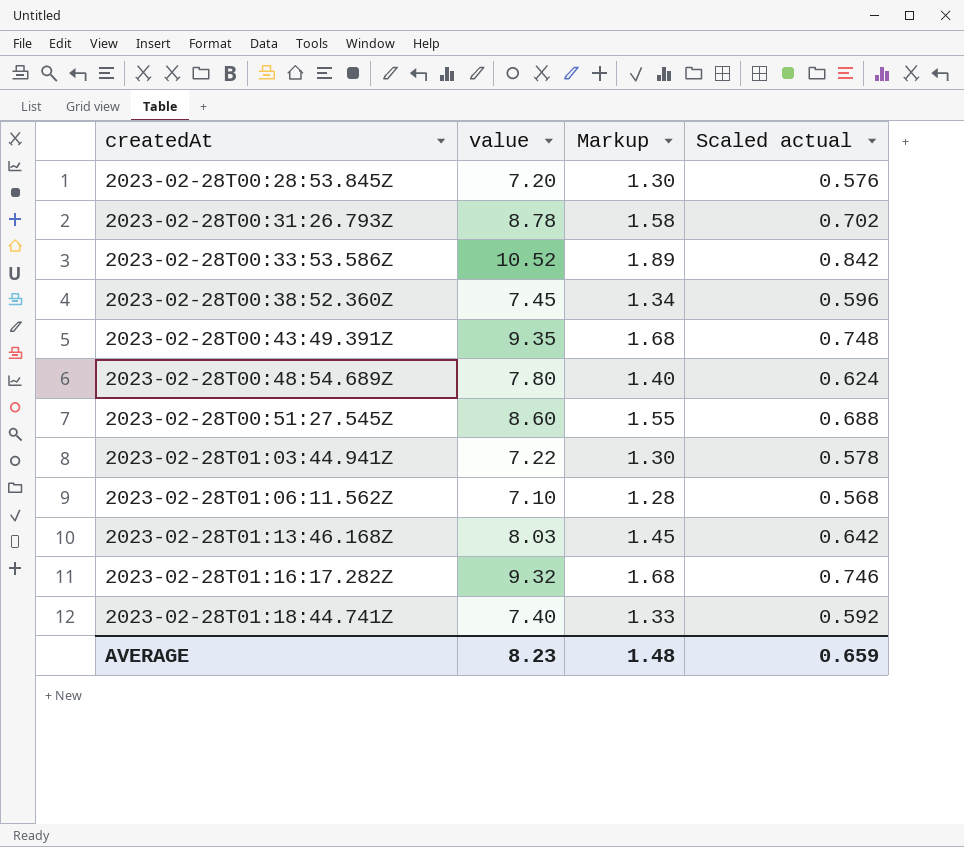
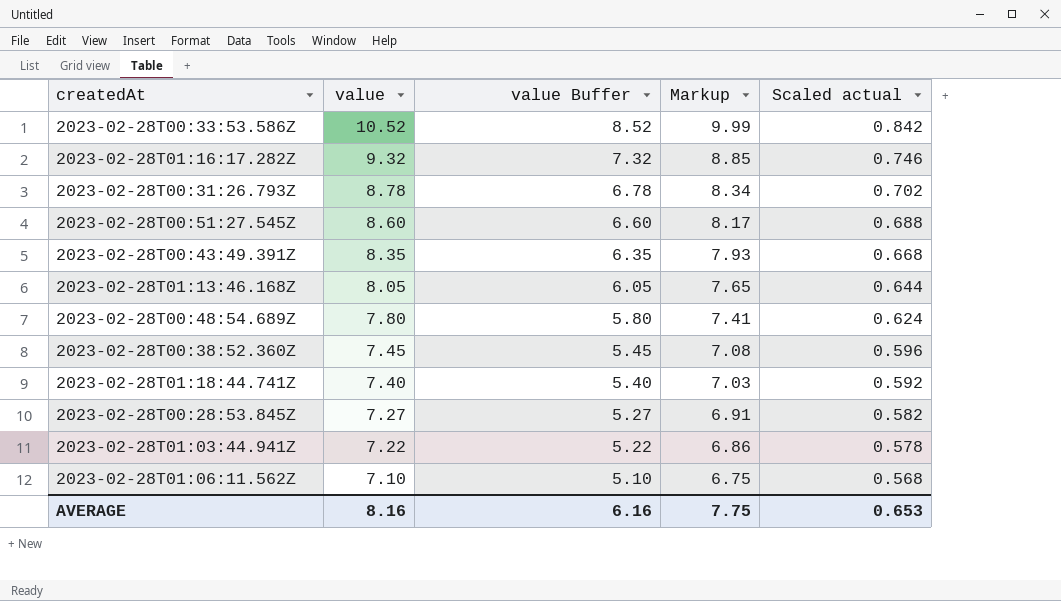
row order: createdAt ascending -> value descending
column value Buffer | formula: none -> [value] - 2
column Markup | formula: [value] * 0.18 -> [value] * 0.95
2023-02-28T00:43:49.391Z | value: 9.35 -> 8.35
2023-02-28T00:43:49.391Z | Scaled actual: 0.748 -> 0.668
2023-02-28T01:13:46.168Z | value: 8.03 -> 8.05
2023-02-28T01:13:46.168Z | Scaled actual: 0.642 -> 0.644
2023-02-28T00:28:53.845Z | value: 7.20 -> 7.27
2023-02-28T00:28:53.845Z | Scaled actual: 0.576 -> 0.582
AVERAGE | value: 8.23 -> 8.16
AVERAGE | Markup: 1.48 -> 7.75
AVERAGE | Scaled actual: 0.659 -> 0.653

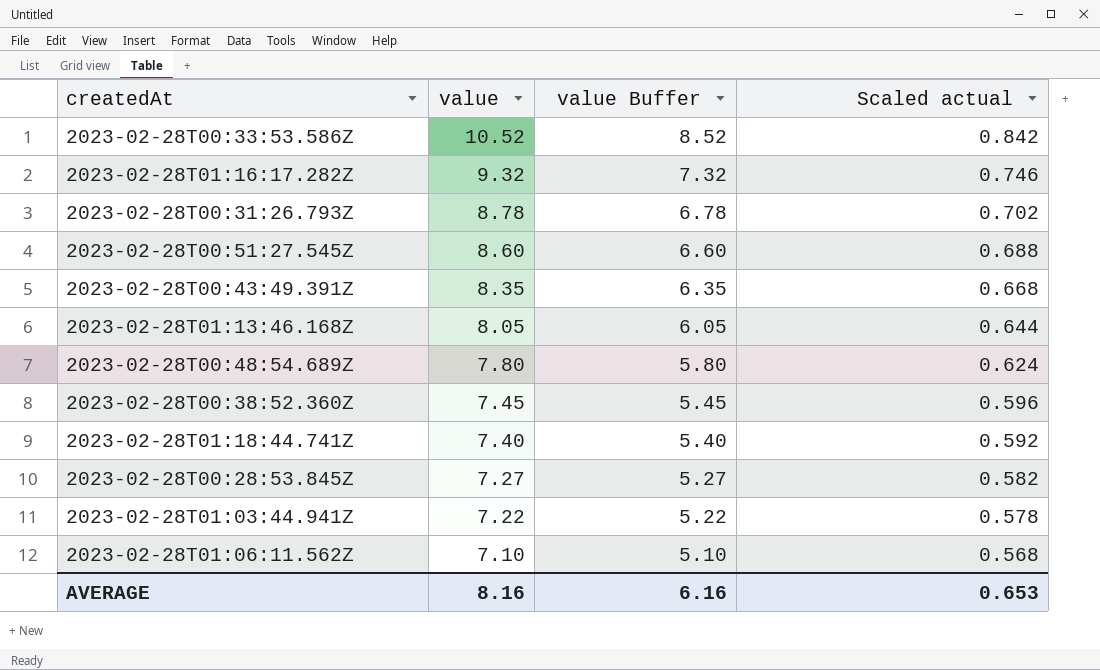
column Markup | formula: [value] * 0.95 -> none

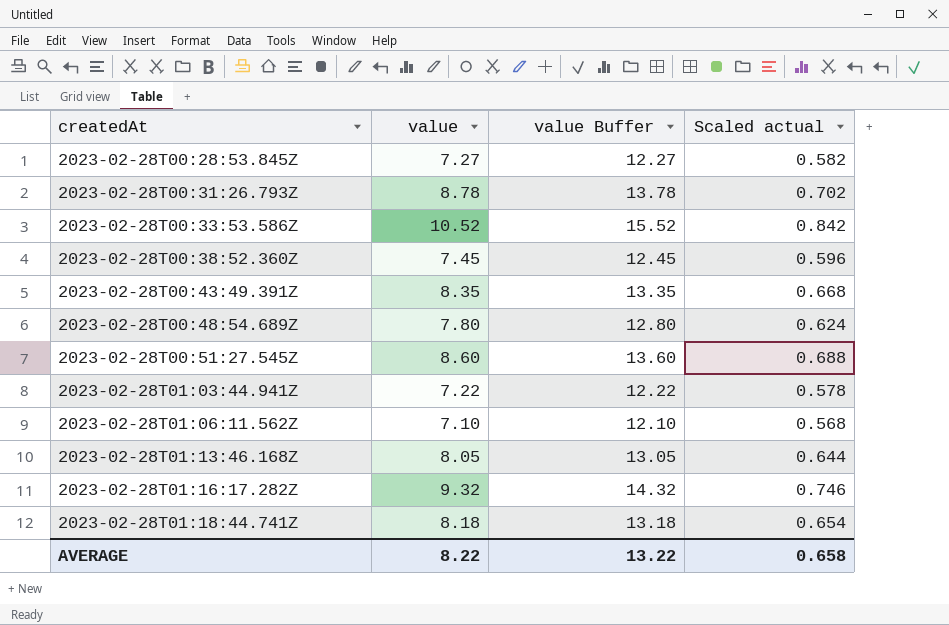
row order: value descending -> createdAt ascending
column value Buffer | formula: [value] - 2 -> [value] + 5
2023-02-28T01:18:44.741Z | value: 7.40 -> 8.18
2023-02-28T01:18:44.741Z | Scaled actual: 0.592 -> 0.654
AVERAGE | value: 8.16 -> 8.22
AVERAGE | value Buffer: 6.16 -> 13.22
AVERAGE | Scaled actual: 0.653 -> 0.658

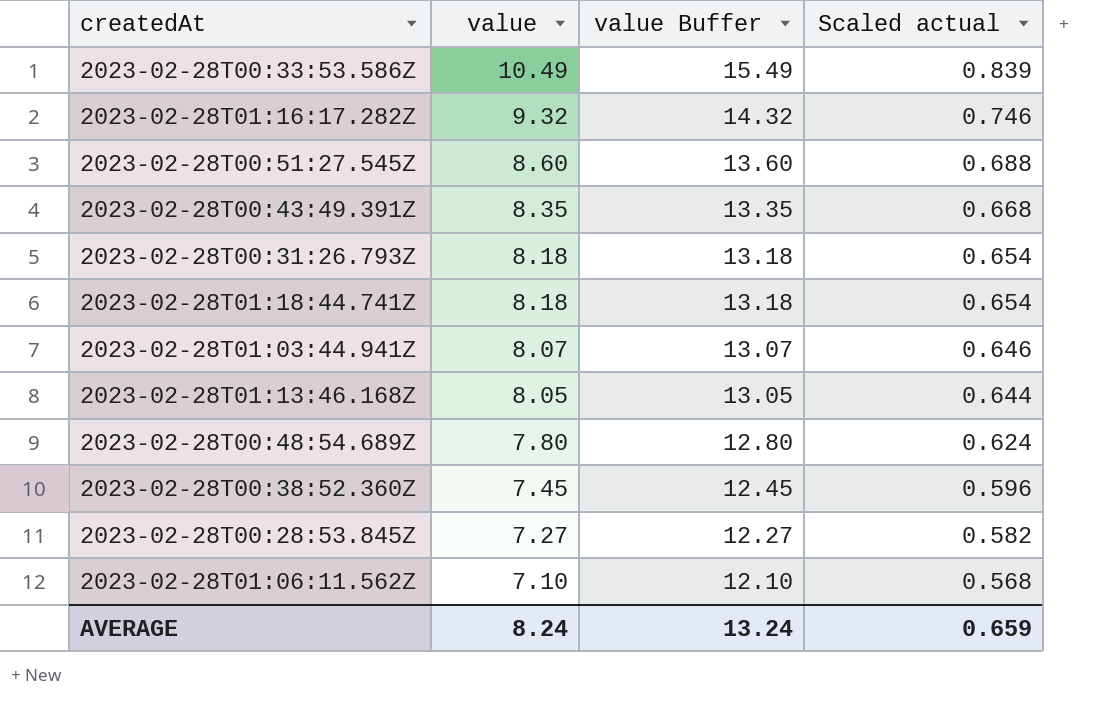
row order: createdAt ascending -> value descending
2023-02-28T00:33:53.586Z | value: 10.52 -> 10.49
2023-02-28T00:33:53.586Z | value Buffer: 15.52 -> 15.49
2023-02-28T00:33:53.586Z | Scaled actual: 0.842 -> 0.839
2023-02-28T00:31:26.793Z | value: 8.78 -> 8.18
2023-02-28T00:31:26.793Z | value Buffer: 13.78 -> 13.18
2023-02-28T00:31:26.793Z | Scaled actual: 0.702 -> 0.654
2023-02-28T01:03:44.941Z | value: 7.22 -> 8.07
2023-02-28T01:03:44.941Z | value Buffer: 12.22 -> 13.07
2023-02-28T01:03:44.941Z | Scaled actual: 0.578 -> 0.646
AVERAGE | value: 8.22 -> 8.24
AVERAGE | value Buffer: 13.22 -> 13.24
AVERAGE | Scaled actual: 0.658 -> 0.659

